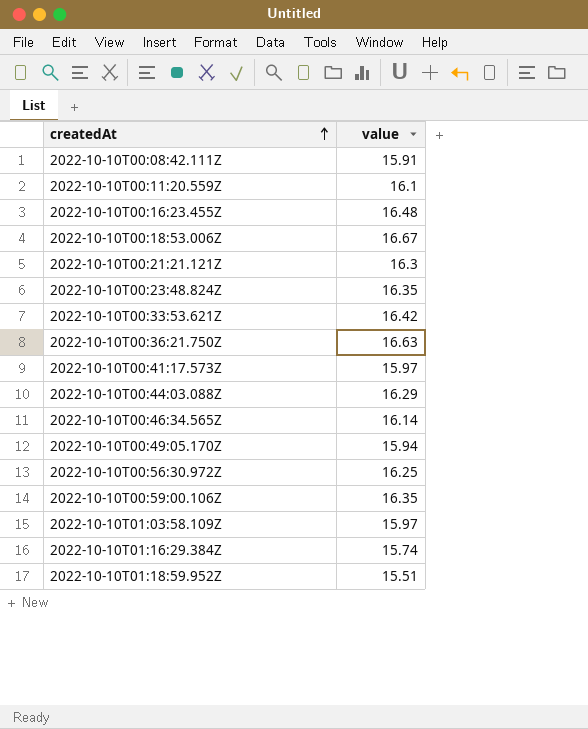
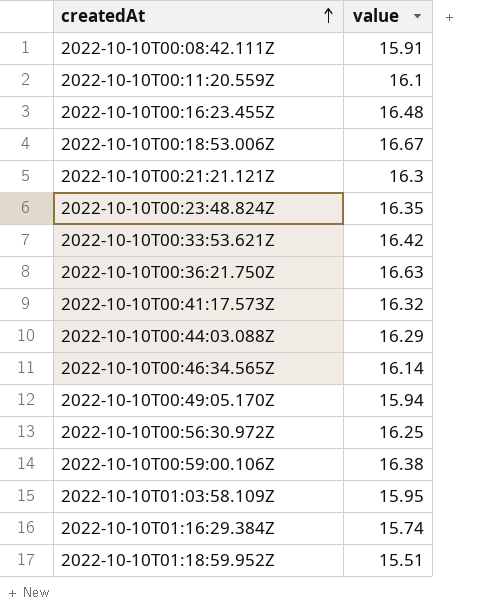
2022-10-10T00:41:17.573Z | value: 15.97 -> 16.32
2022-10-10T00:59:00.106Z | value: 16.35 -> 16.38
2022-10-10T01:03:58.109Z | value: 15.97 -> 15.95

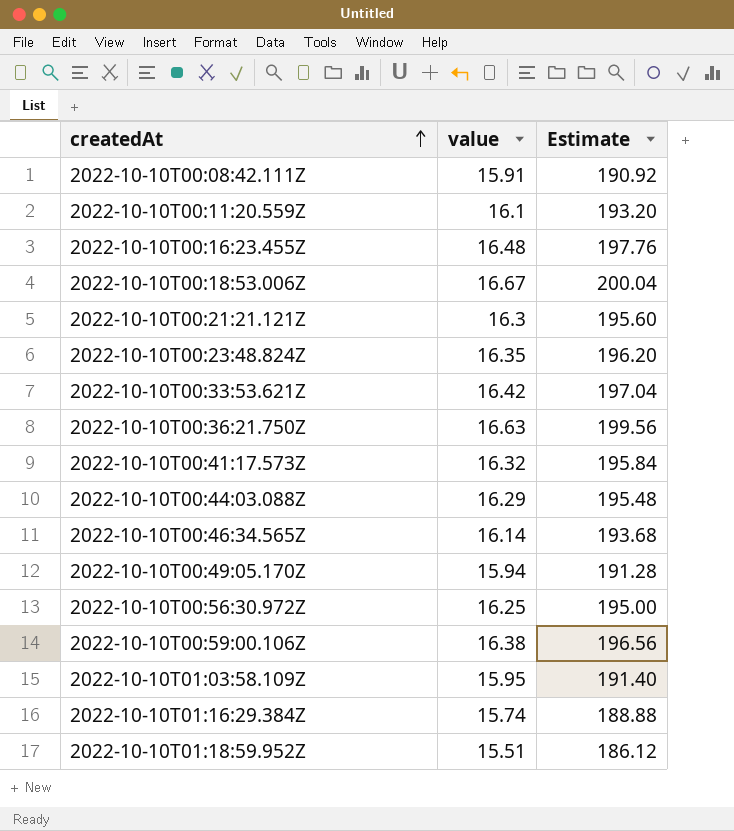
column Estimate | formula: none -> [value] * 12

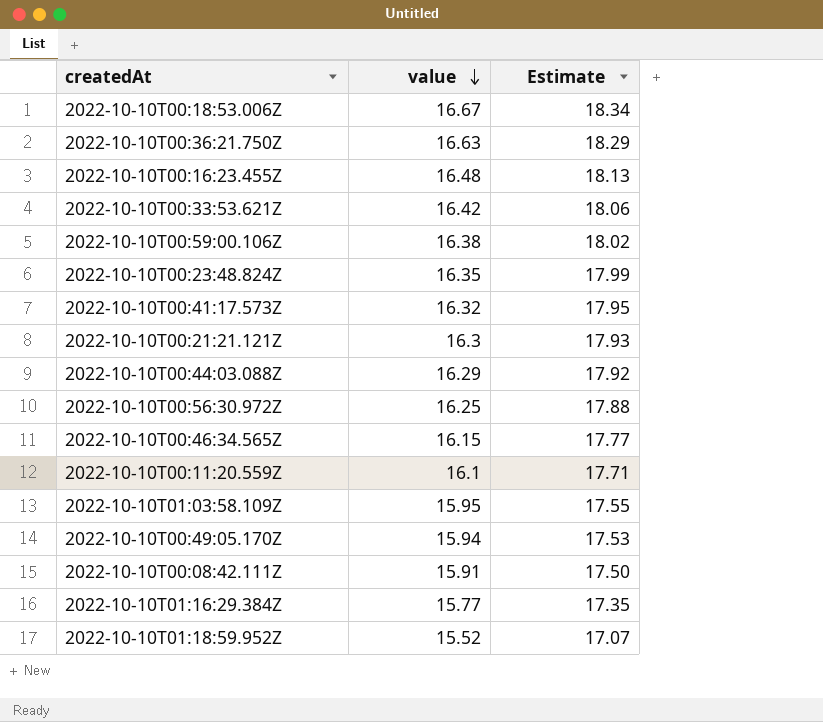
row order: createdAt ascending -> value descending
column Estimate | formula: [value] * 12 -> [value] * 1.1
2022-10-10T00:46:34.565Z | value: 16.14 -> 16.15
2022-10-10T01:16:29.384Z | value: 15.74 -> 15.77
2022-10-10T01:18:59.952Z | value: 15.51 -> 15.52

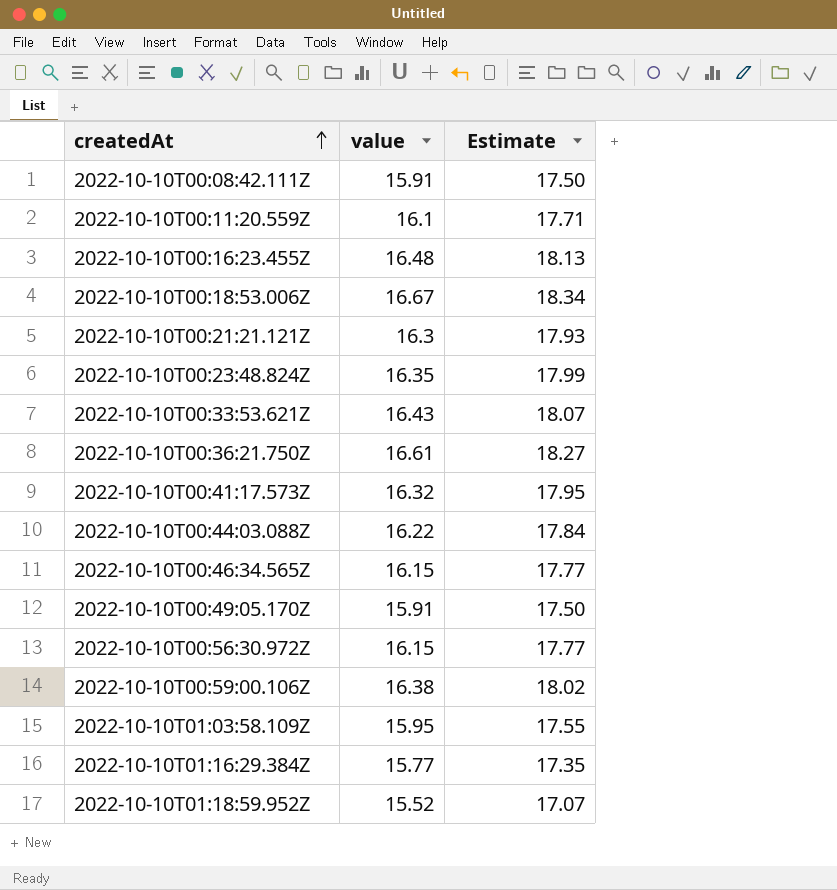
row order: value descending -> createdAt ascending
2022-10-10T00:33:53.621Z | value: 16.42 -> 16.43
2022-10-10T00:33:53.621Z | Estimate: 18.06 -> 18.07
2022-10-10T00:36:21.750Z | value: 16.63 -> 16.61
2022-10-10T00:36:21.750Z | Estimate: 18.29 -> 18.27
2022-10-10T00:44:03.088Z | value: 16.29 -> 16.22
2022-10-10T00:44:03.088Z | Estimate: 17.92 -> 17.84
2022-10-10T00:49:05.170Z | value: 15.94 -> 15.91
2022-10-10T00:49:05.170Z | Estimate: 17.53 -> 17.50
2022-10-10T00:56:30.972Z | value: 16.25 -> 16.15
2022-10-10T00:56:30.972Z | Estimate: 17.88 -> 17.77

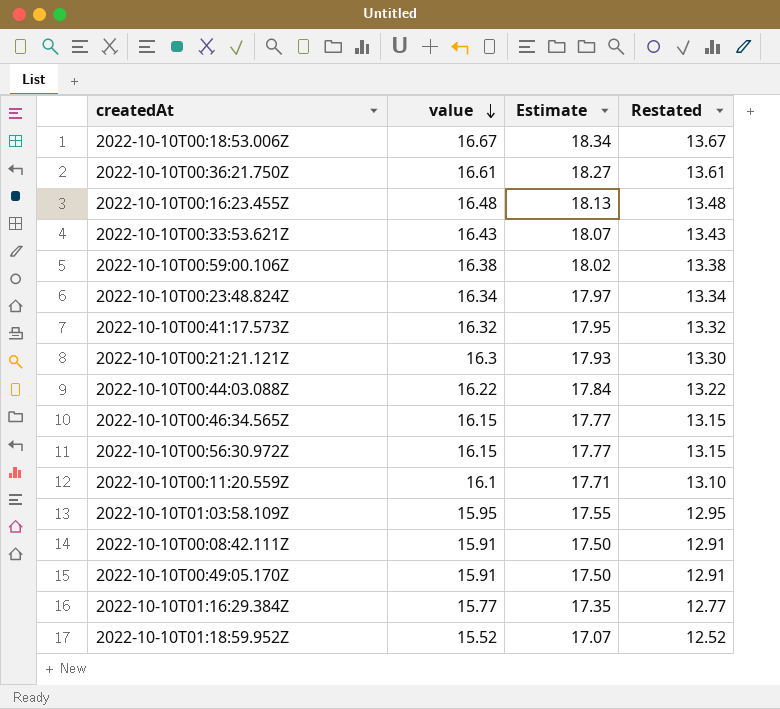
row order: createdAt ascending -> value descending
column Restated | formula: none -> [value] - 3
2022-10-10T00:23:48.824Z | value: 16.35 -> 16.34
2022-10-10T00:23:48.824Z | Estimate: 17.99 -> 17.97

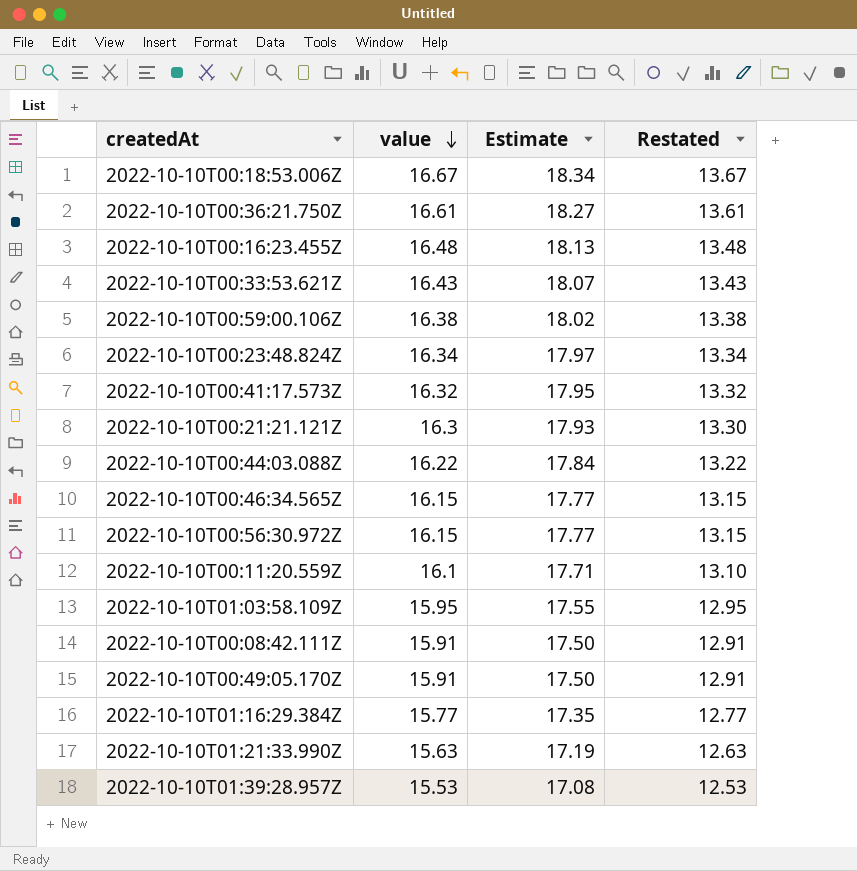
row 2022-10-10T01:18:59.952Z: 15.52 | 17.07 | 12.52 -> none
row 2022-10-10T01:21:33.990Z: none -> 15.63 | 17.19 | 12.63
row 2022-10-10T01:39:28.957Z: none -> 15.53 | 17.08 | 12.53

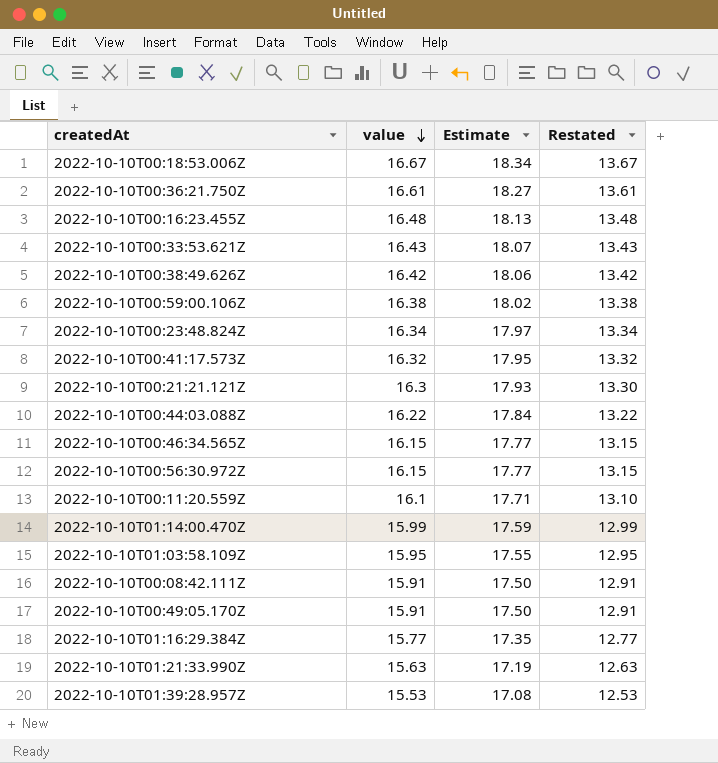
row 2022-10-10T00:38:49.626Z: none -> 16.42 | 18.06 | 13.42
row 2022-10-10T01:14:00.470Z: none -> 15.99 | 17.59 | 12.99

